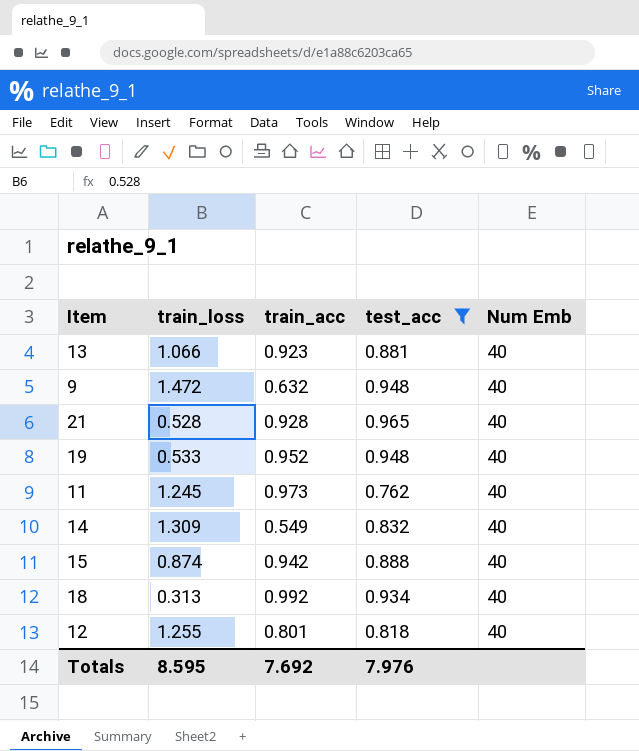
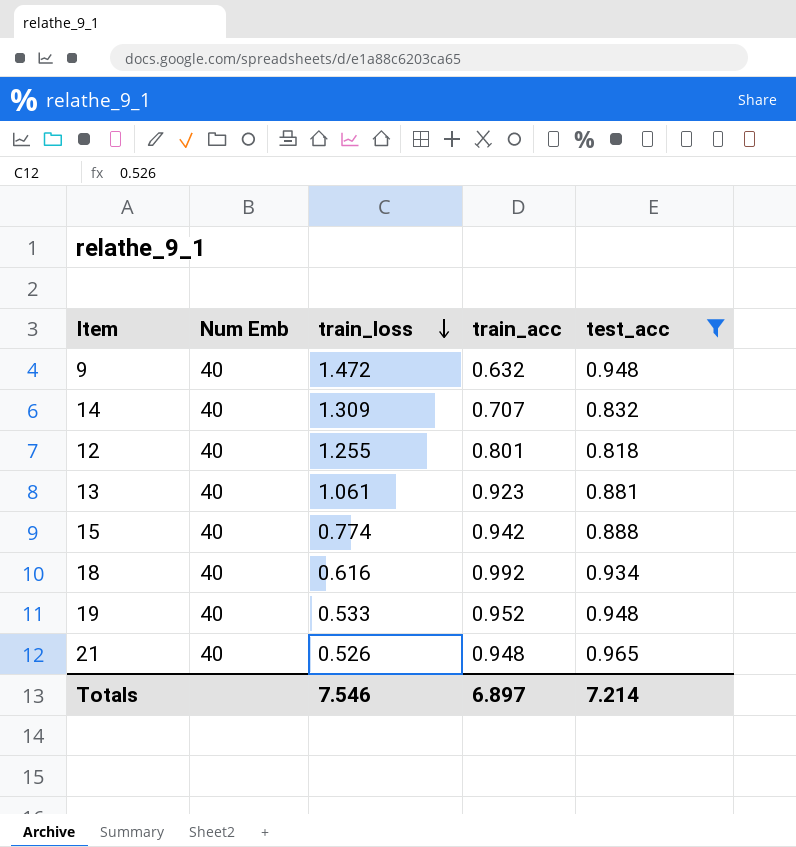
row order: none -> train_loss descending
column Num Emb | position: 5 -> 2
row 11: 1.245 | 0.973 | 0.762 | 40 -> none
14 | train_acc: 0.549 -> 0.707
13 | train_loss: 1.066 -> 1.061
15 | train_loss: 0.874 -> 0.774
18 | train_loss: 0.313 -> 0.616
21 | train_loss: 0.528 -> 0.526
21 | train_acc: 0.928 -> 0.948
Totals | train_loss: 8.595 -> 7.546
Totals | train_acc: 7.692 -> 6.897
Totals | test_acc: 7.976 -> 7.214

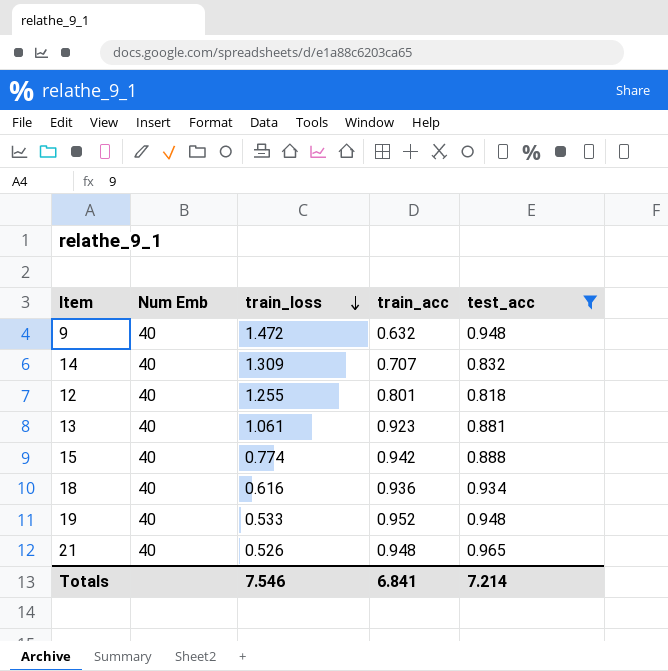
18 | train_acc: 0.992 -> 0.936
Totals | train_acc: 6.897 -> 6.841

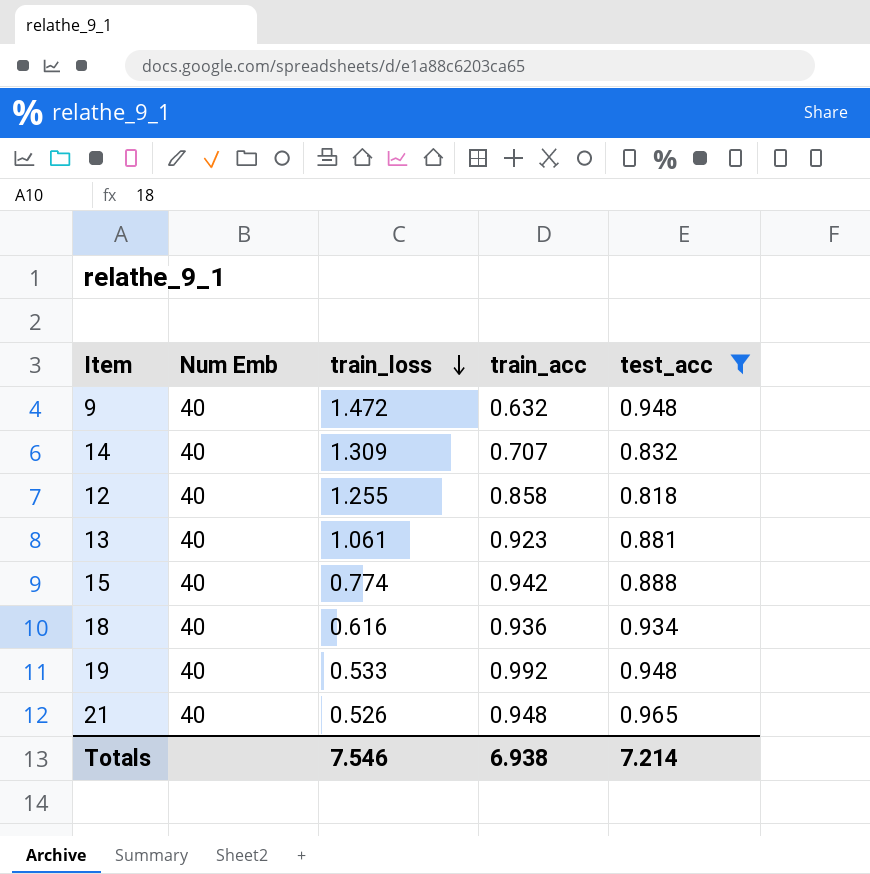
12 | train_acc: 0.801 -> 0.858
19 | train_acc: 0.952 -> 0.992
Totals | train_acc: 6.841 -> 6.938

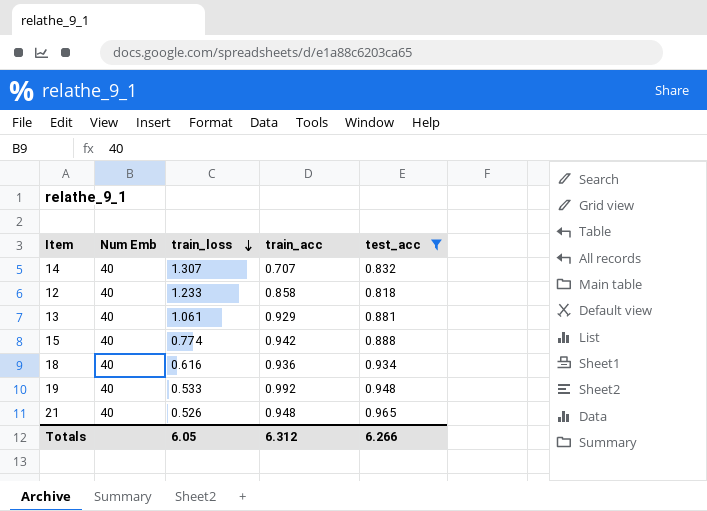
row 9: 40 | 1.472 | 0.632 | 0.948 -> none
14 | train_loss: 1.309 -> 1.307
12 | train_loss: 1.255 -> 1.233
13 | train_acc: 0.923 -> 0.929
Totals | train_loss: 7.546 -> 6.05
Totals | train_acc: 6.938 -> 6.312
Totals | test_acc: 7.214 -> 6.266

